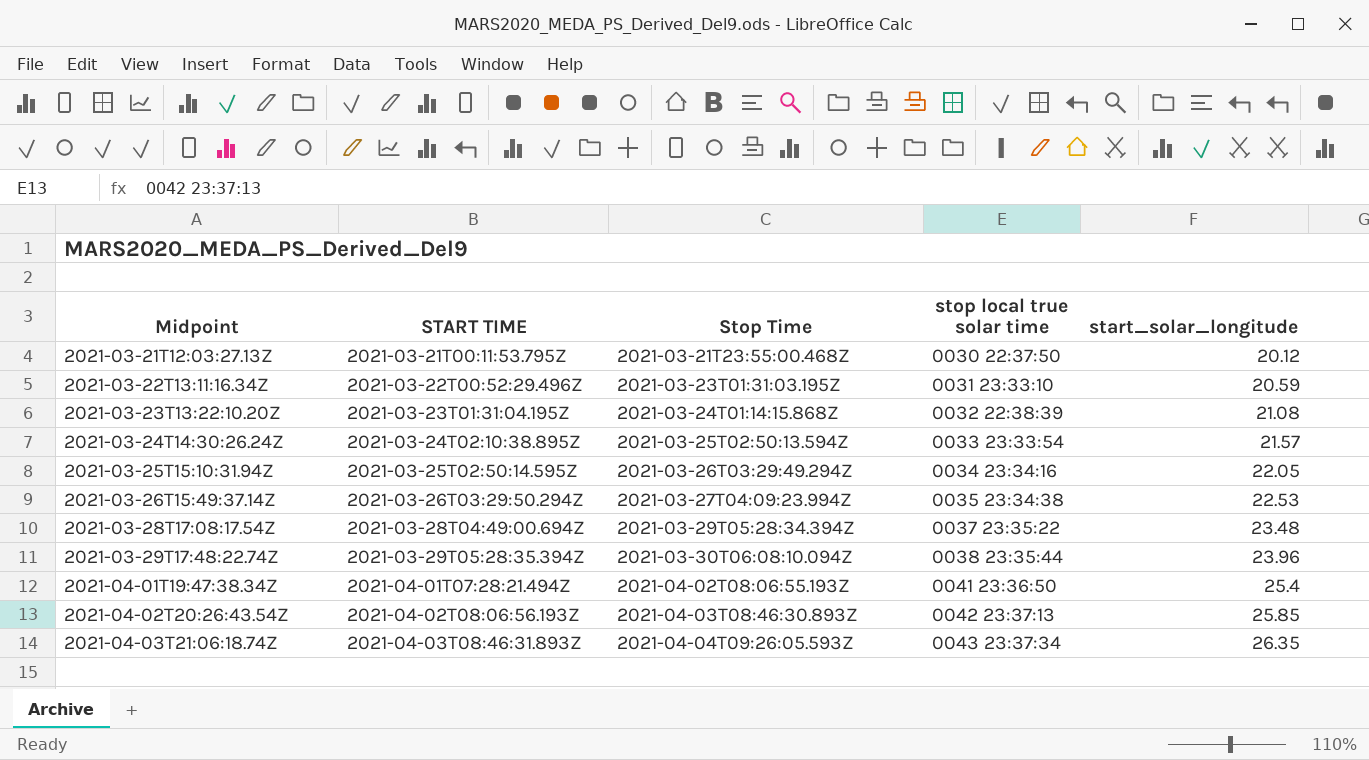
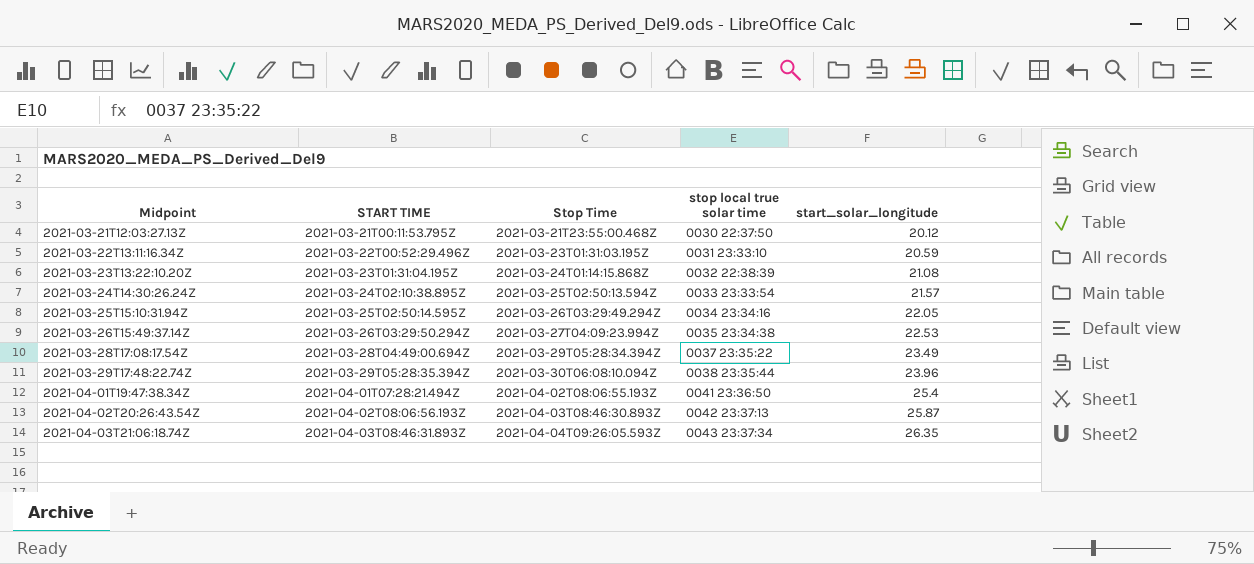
2021-03-28T17:08:17.54Z | start_solar_longitude: 23.48 -> 23.49
2021-04-02T20:26:43.54Z | start_solar_longitude: 25.85 -> 25.87

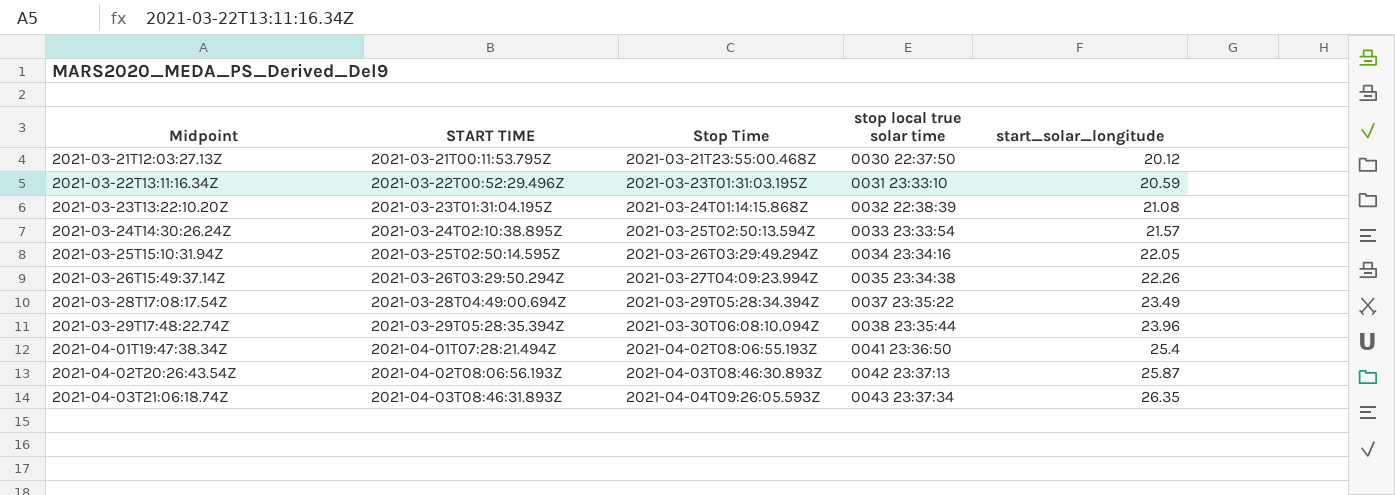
2021-03-26T15:49:37.14Z | start_solar_longitude: 22.53 -> 22.26

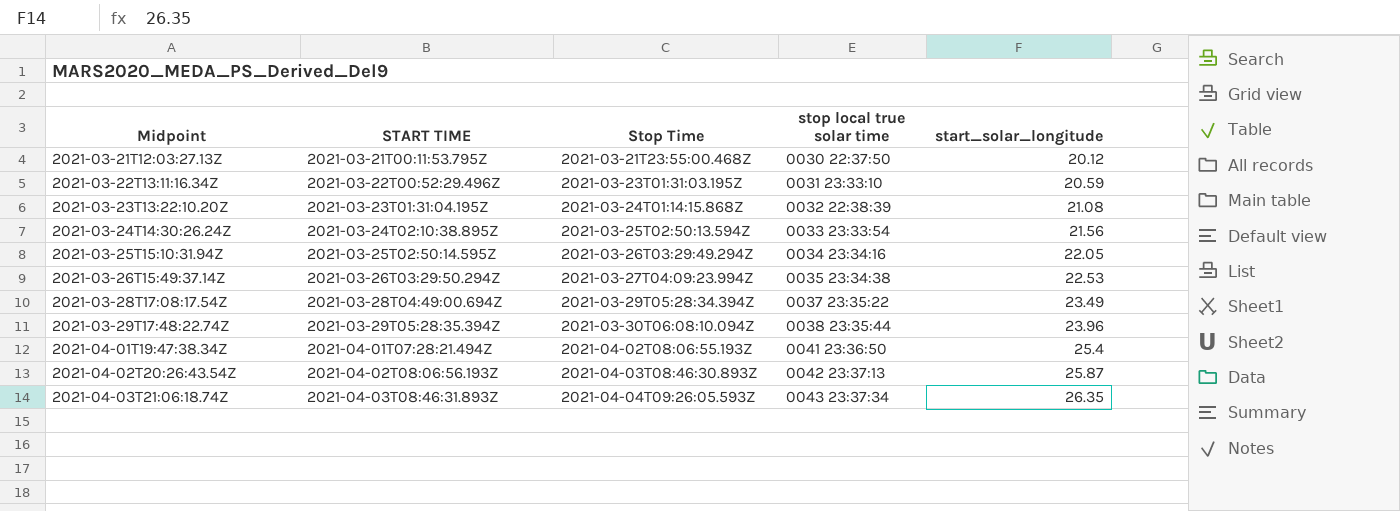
2021-03-24T14:30:26.24Z | start_solar_longitude: 21.57 -> 21.56
2021-03-26T15:49:37.14Z | start_solar_longitude: 22.26 -> 22.53

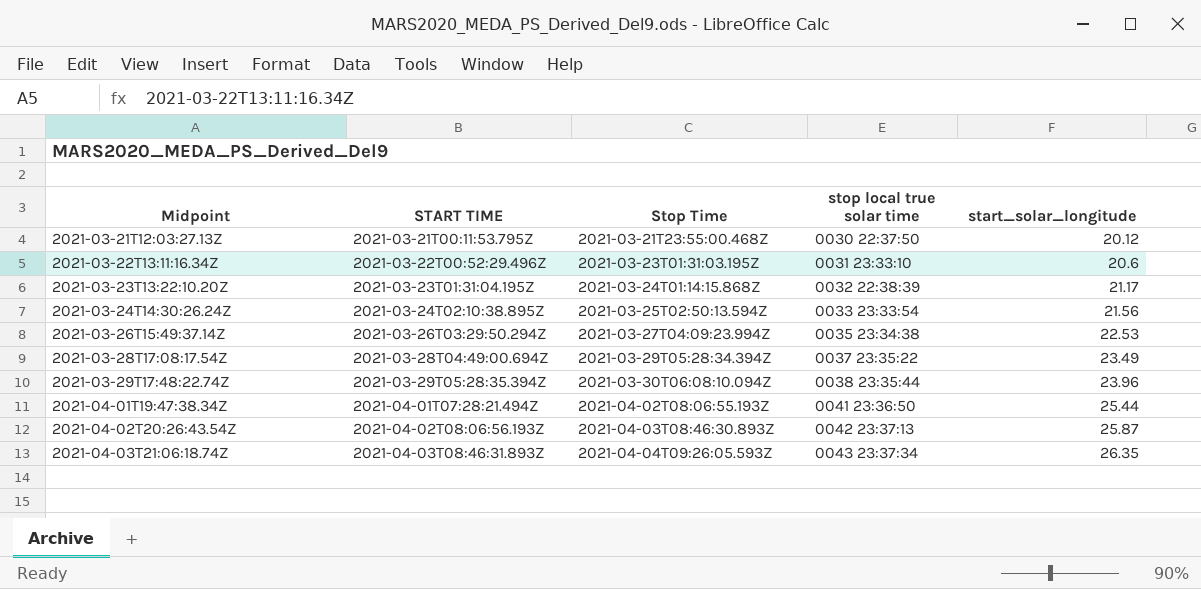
row 2021-03-25T15:10:31.94Z: 2021-03-25T02:50:14.595Z | 2021-03-26T03:29:49.294Z | 0034 23:34:16 | 22.05 -> none
2021-03-22T13:11:16.34Z | start_solar_longitude: 20.59 -> 20.6
2021-03-23T13:22:10.20Z | start_solar_longitude: 21.08 -> 21.17
2021-04-01T19:47:38.34Z | start_solar_longitude: 25.4 -> 25.44

